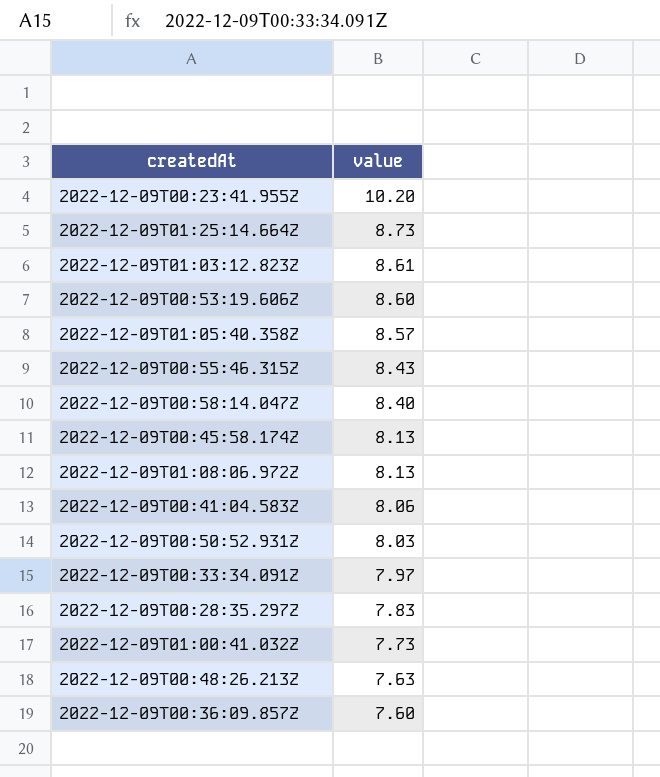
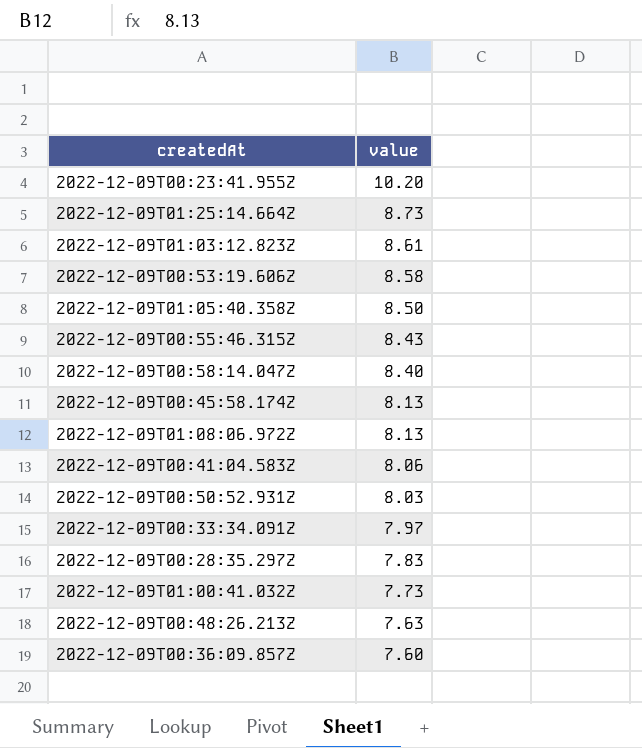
2022-12-09T00:53:19.606Z | value: 8.60 -> 8.58
2022-12-09T01:05:40.358Z | value: 8.57 -> 8.50

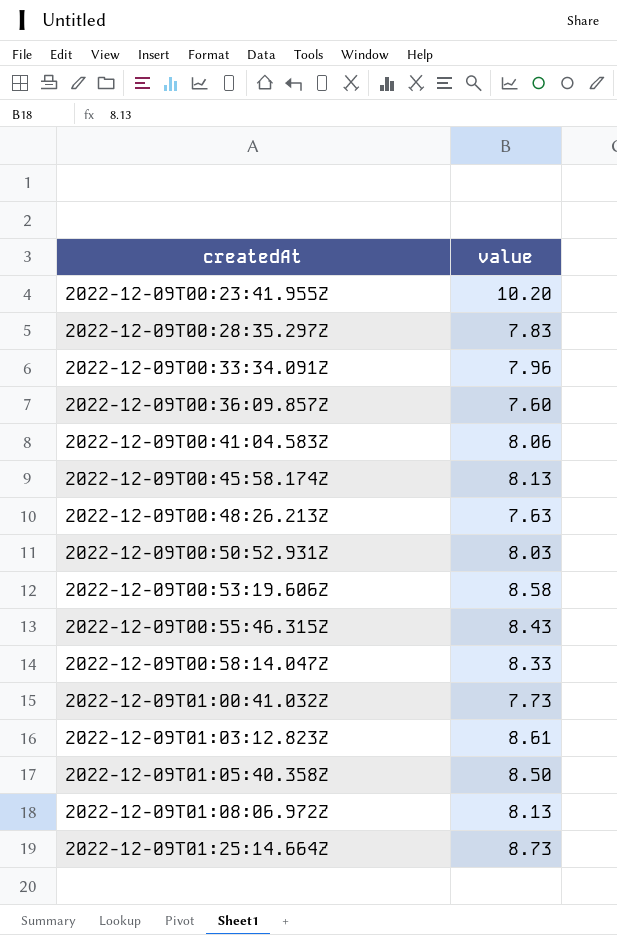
row order: value descending -> createdAt ascending
2022-12-09T00:33:34.091Z | value: 7.97 -> 7.96
2022-12-09T00:58:14.047Z | value: 8.40 -> 8.33

